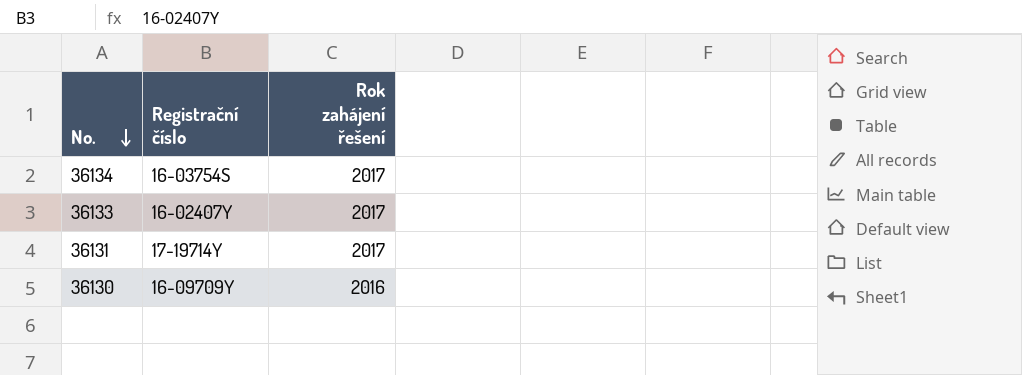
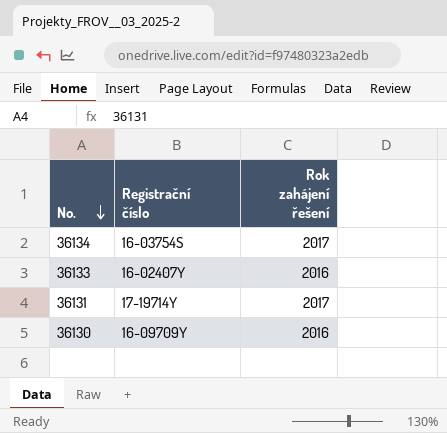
36133 | Rok zahájení řešení: 2017 -> 2016

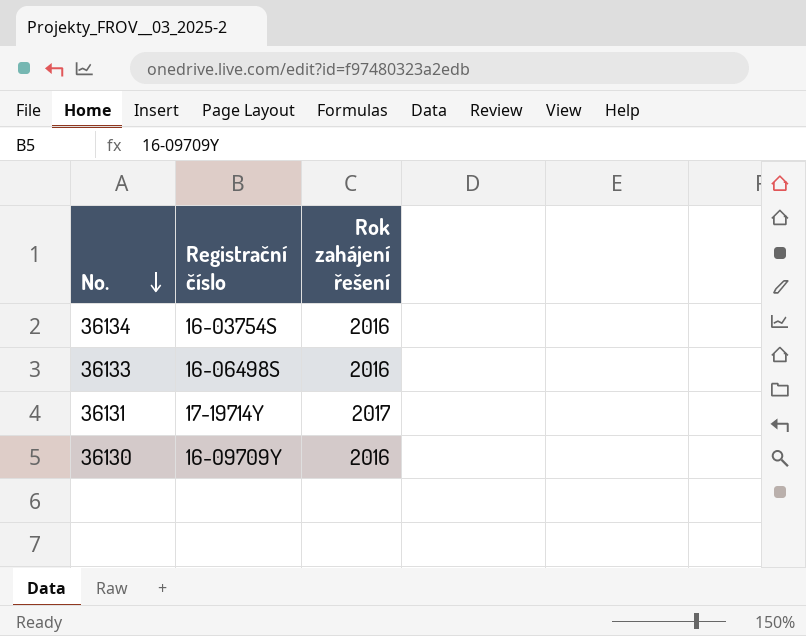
36134 | Rok zahájení řešení: 2017 -> 2016
36133 | Registrační číslo: 16-02407Y -> 16-06498S

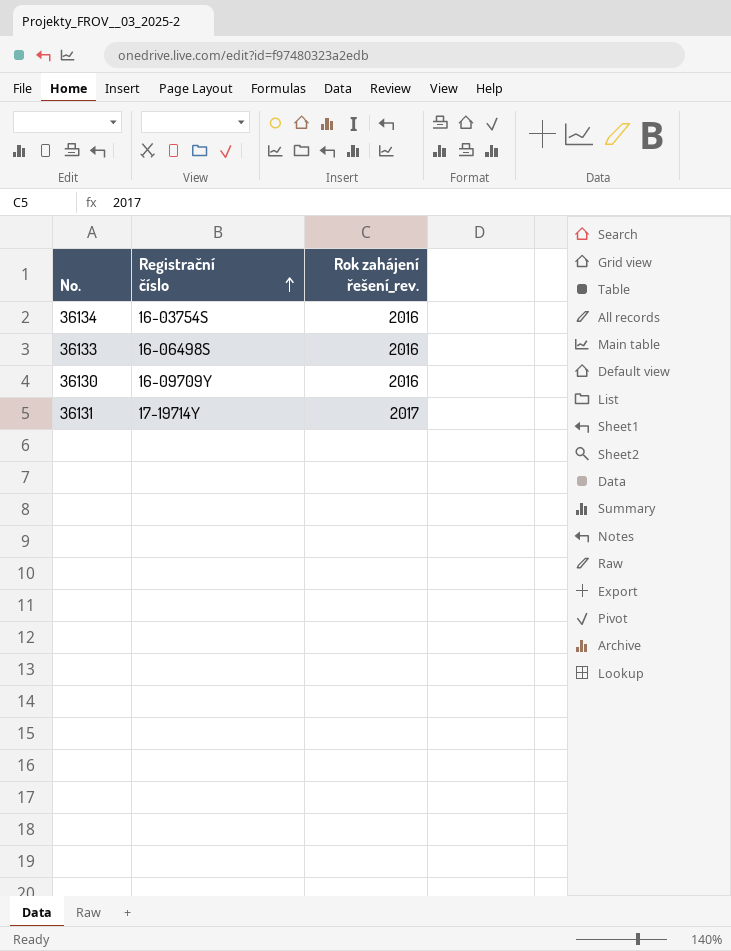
row order: No. descending -> Registrační číslo ascending
column name: Rok zahájení řešení -> Rok zahájení řešení_rev.

